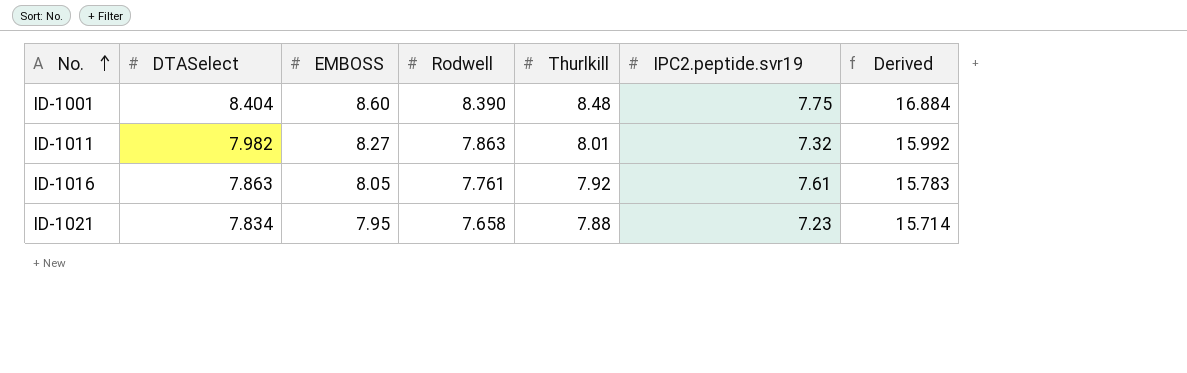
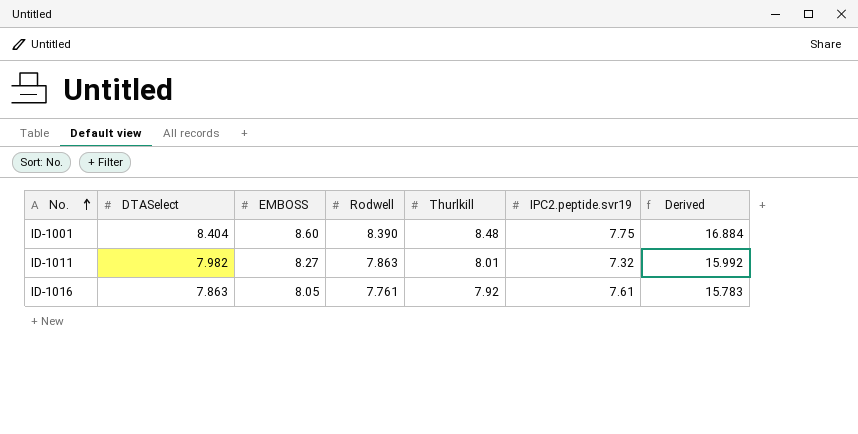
row ID-1021: 7.834 | 7.95 | 7.658 | 7.88 | 7.23 | 15.714 -> none

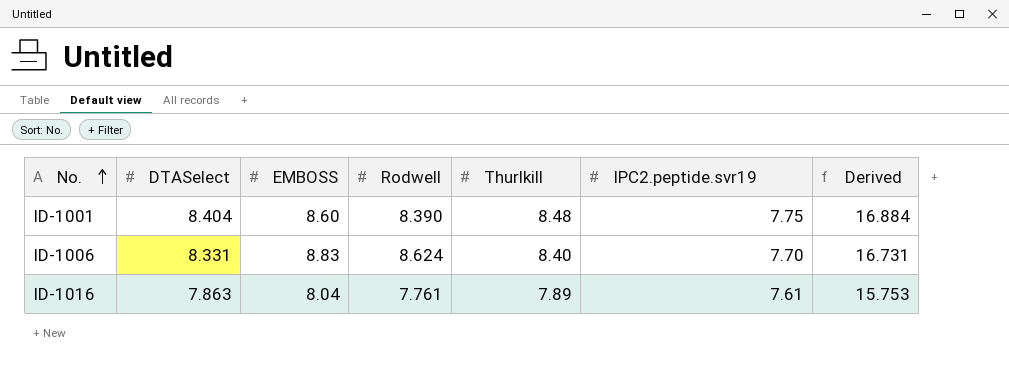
row ID-1011: 7.982 | 8.27 | 7.863 | 8.01 | 7.32 | 15.992 -> none
row ID-1006: none -> 8.331 | 8.83 | 8.624 | 8.40 | 7.70 | 16.731
ID-1016 | EMBOSS: 8.05 -> 8.04
ID-1016 | Thurlkill: 7.92 -> 7.89
ID-1016 | Derived: 15.783 -> 15.753

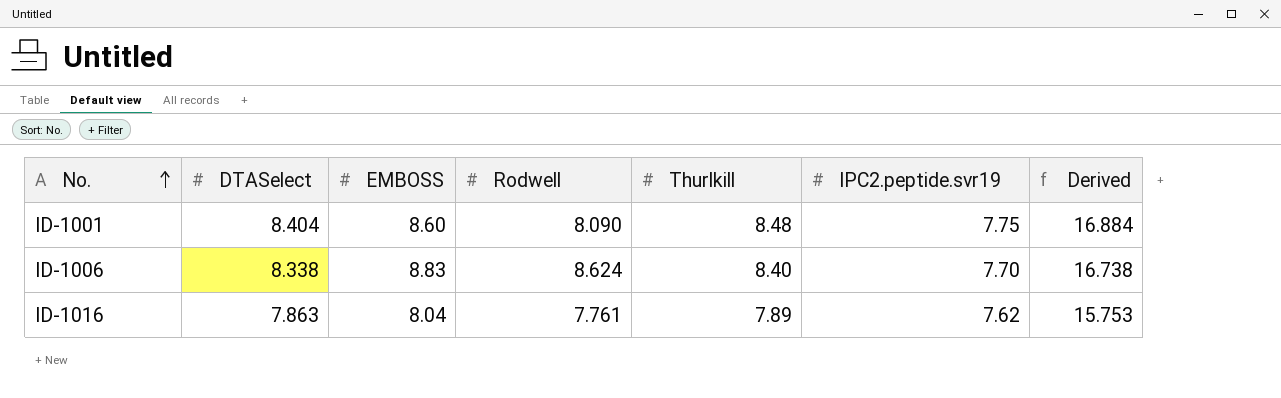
ID-1001 | Rodwell: 8.390 -> 8.090
ID-1006 | DTASelect: 8.331 -> 8.338
ID-1006 | Derived: 16.731 -> 16.738
ID-1016 | IPC2.peptide.svr19: 7.61 -> 7.62

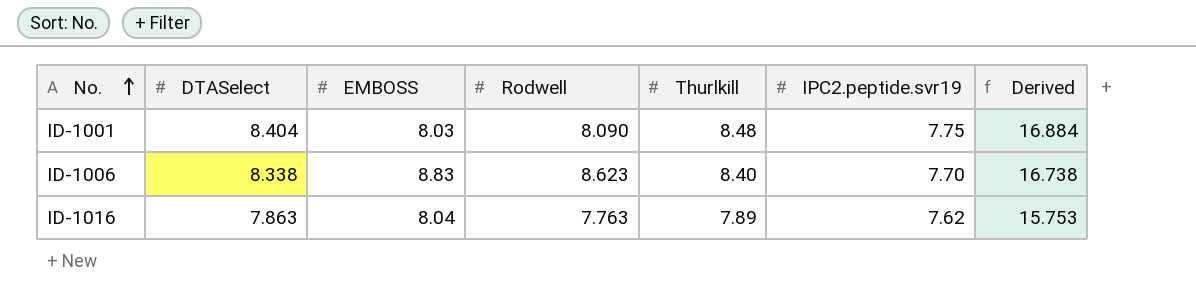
ID-1001 | EMBOSS: 8.60 -> 8.03
ID-1006 | Rodwell: 8.624 -> 8.623
ID-1016 | Rodwell: 7.761 -> 7.763

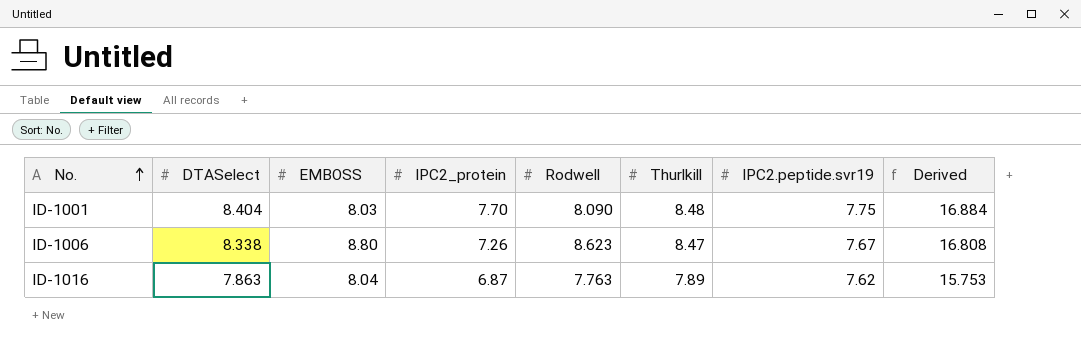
column IPC2_protein | position: none -> 4
ID-1006 | EMBOSS: 8.83 -> 8.80
ID-1006 | Thurlkill: 8.40 -> 8.47
ID-1006 | IPC2.peptide.svr19: 7.70 -> 7.67
ID-1006 | Derived: 16.738 -> 16.808

